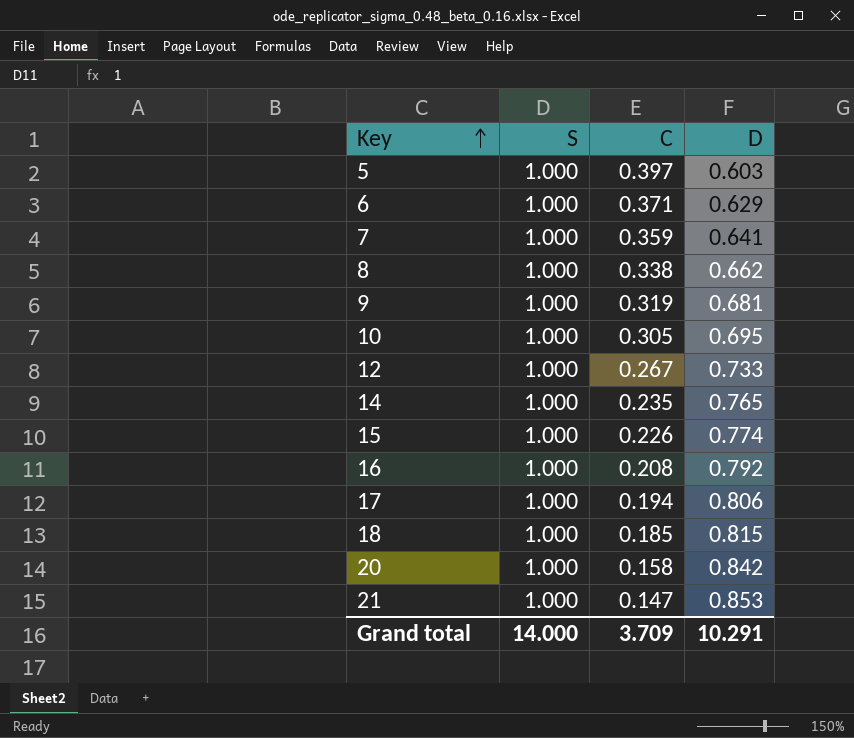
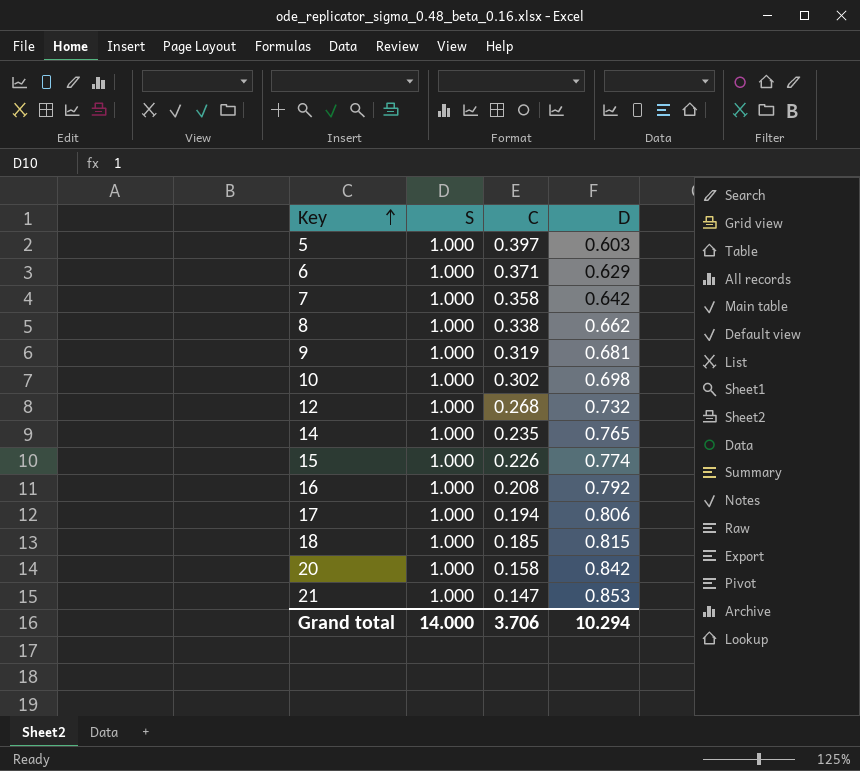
7 | C: 0.359 -> 0.358
7 | D: 0.641 -> 0.642
10 | C: 0.305 -> 0.302
10 | D: 0.695 -> 0.698
12 | C: 0.267 -> 0.268
12 | D: 0.733 -> 0.732
Grand total | C: 3.709 -> 3.706
Grand total | D: 10.291 -> 10.294

